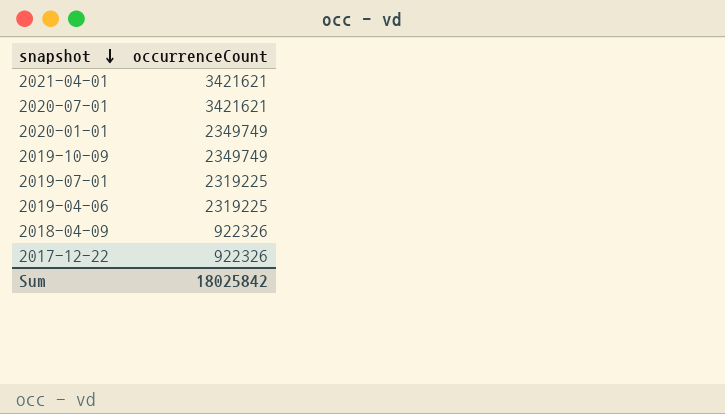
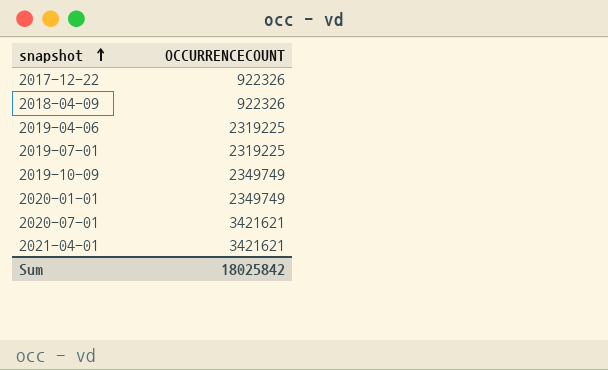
row order: snapshot descending -> snapshot ascending
column name: occurrenceCount -> OCCURRENCECOUNT

